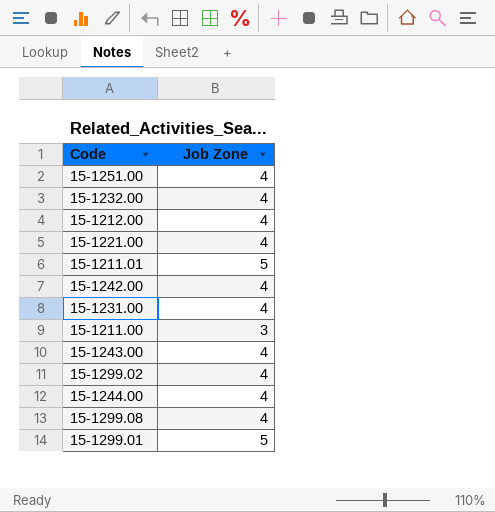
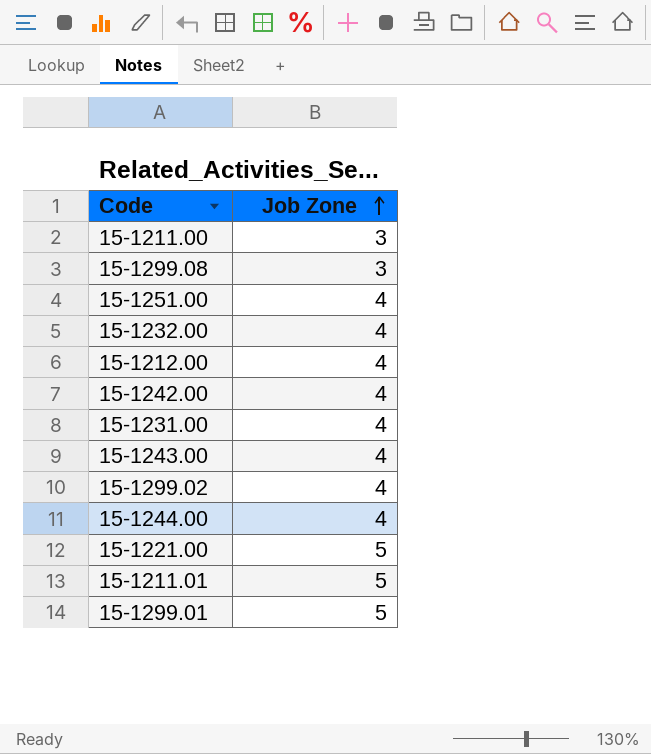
row order: none -> Job Zone ascending
15-1299.08 | Job Zone: 4 -> 3
15-1221.00 | Job Zone: 4 -> 5

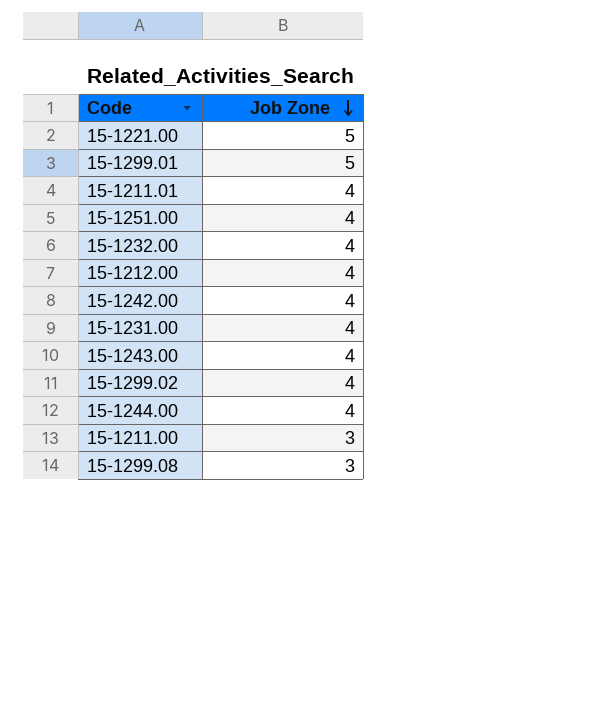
row order: Job Zone ascending -> Job Zone descending
15-1211.01 | Job Zone: 5 -> 4

